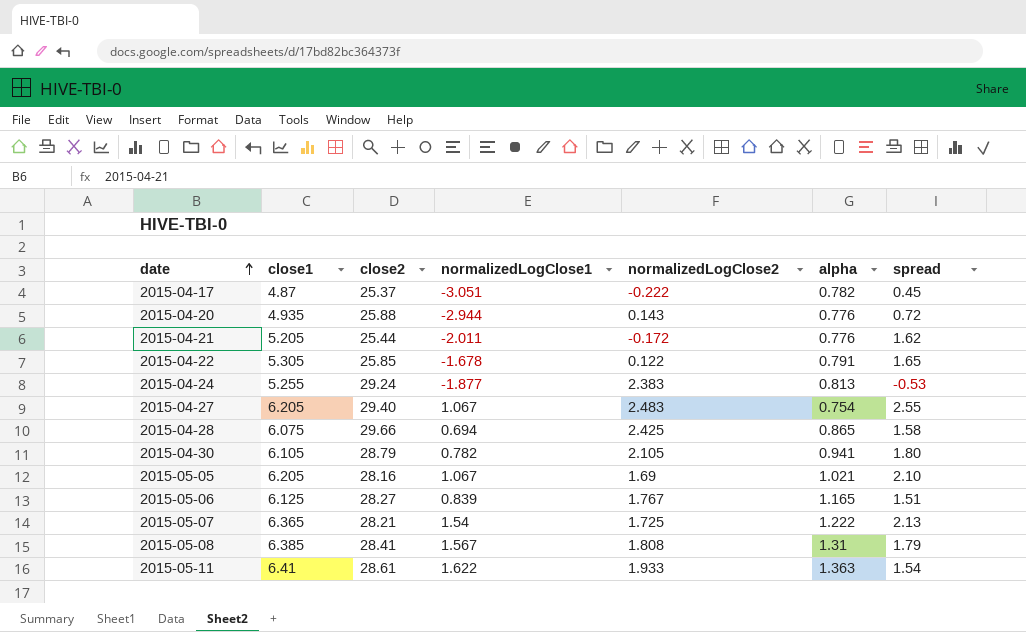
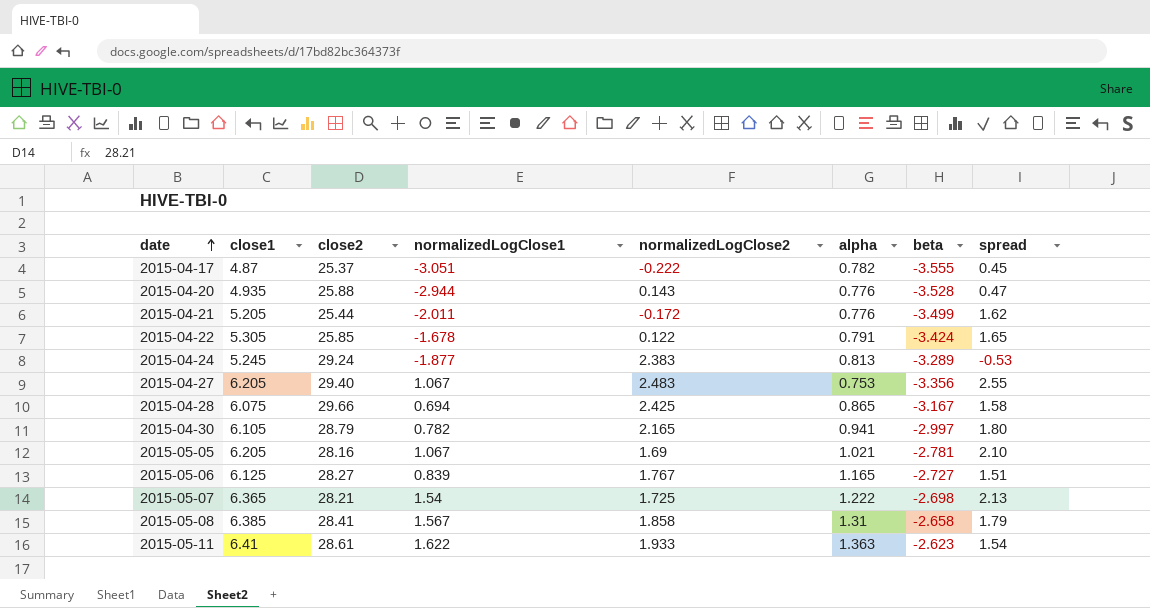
column beta | position: none -> 7
2015-04-20 | spread: 0.72 -> 0.47
2015-04-24 | close1: 5.255 -> 5.245
2015-04-27 | alpha: 0.754 -> 0.753
2015-04-30 | normalizedLogClose2: 2.105 -> 2.165
2015-05-08 | normalizedLogClose2: 1.808 -> 1.858

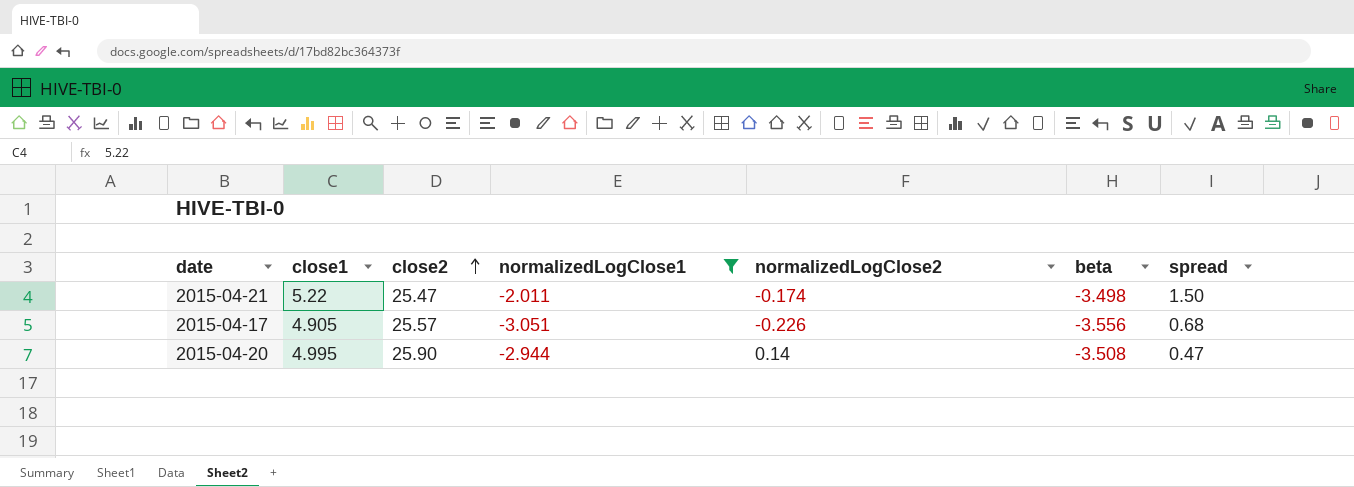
filter: none -> normalizedLogClose1 <= -2.011
row order: date ascending -> close2 ascending
column alpha | position: 6 -> none
2015-04-21 | close1: 5.205 -> 5.22
2015-04-21 | close2: 25.44 -> 25.47
2015-04-21 | normalizedLogClose2: -0.172 -> -0.174
2015-04-21 | beta: -3.499 -> -3.498
2015-04-21 | spread: 1.62 -> 1.50
2015-04-17 | close1: 4.87 -> 4.905
2015-04-17 | close2: 25.37 -> 25.57
2015-04-17 | normalizedLogClose2: -0.222 -> -0.226
2015-04-17 | beta: -3.555 -> -3.556
2015-04-17 | spread: 0.45 -> 0.68
2015-04-20 | close1: 4.935 -> 4.995
2015-04-20 | close2: 25.88 -> 25.90
2015-04-20 | normalizedLogClose2: 0.143 -> 0.14
2015-04-20 | beta: -3.528 -> -3.508

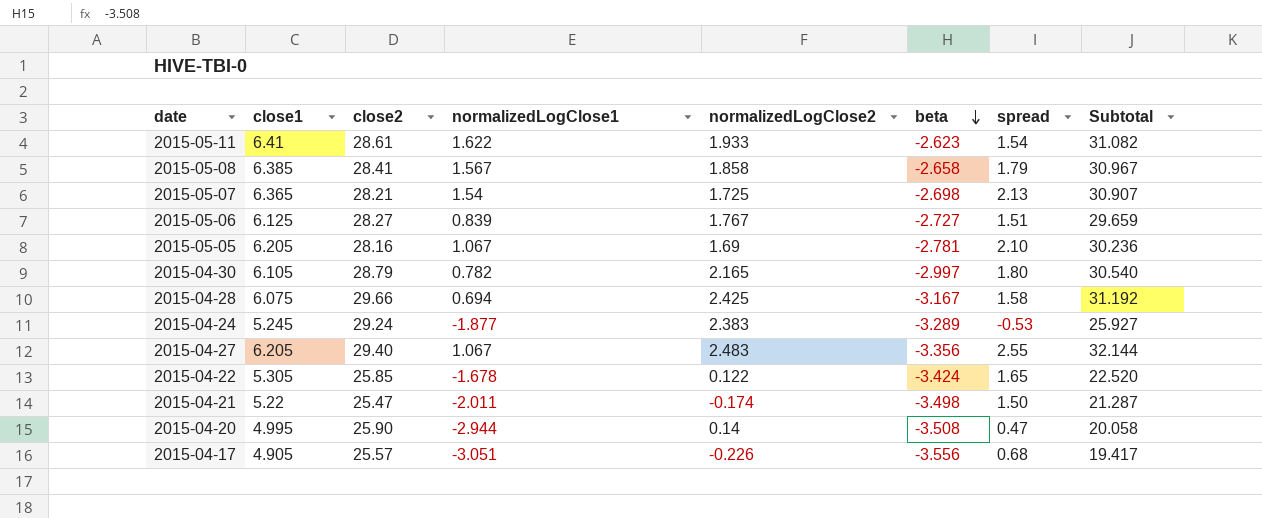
filter: normalizedLogClose1 <= -2.011 -> none
row order: close2 ascending -> beta descending
column Subtotal | formula: none -> [close2] + [normalizedLogClose1] + [normalizedLogClose2] + [beta] + [spread]

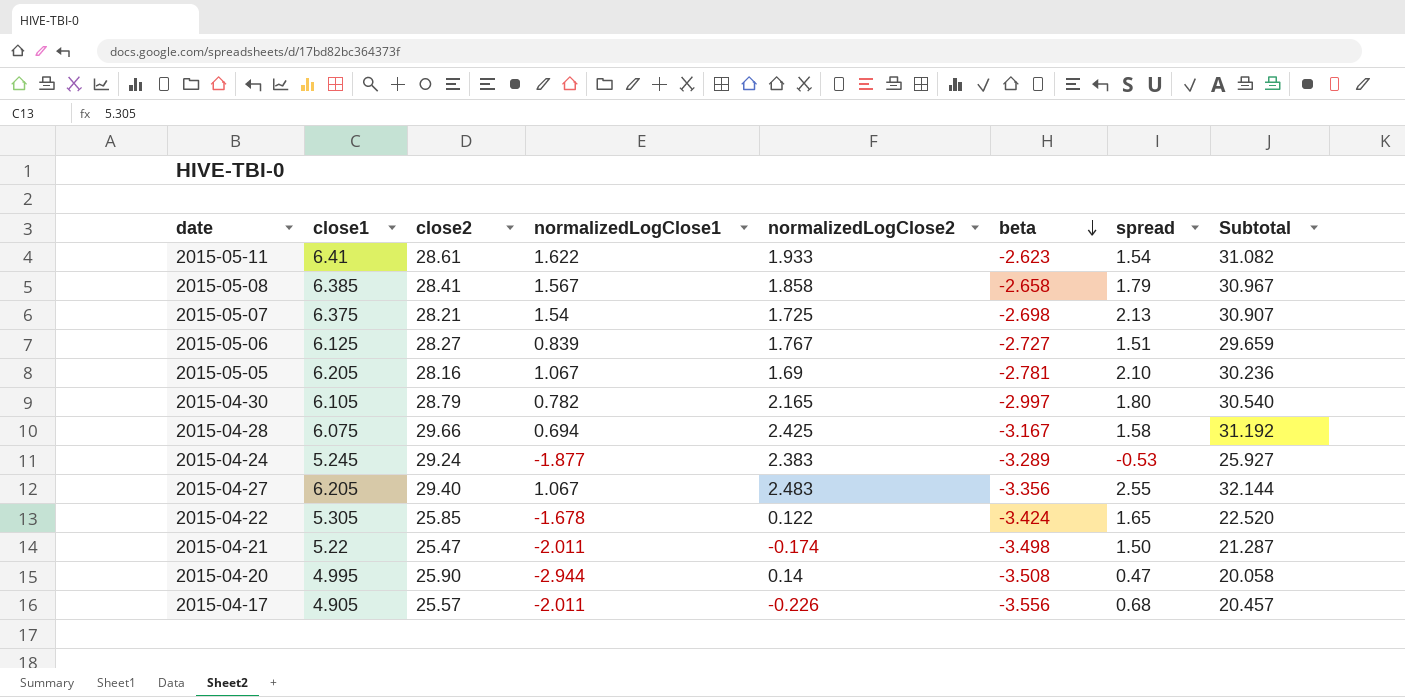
2015-05-07 | close1: 6.365 -> 6.375
2015-04-17 | normalizedLogClose1: -3.051 -> -2.011
2015-04-17 | Subtotal: 19.417 -> 20.457

